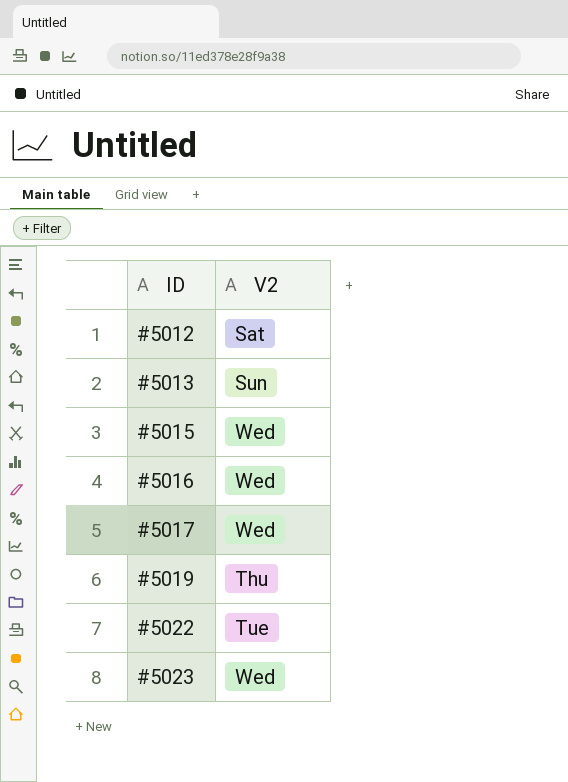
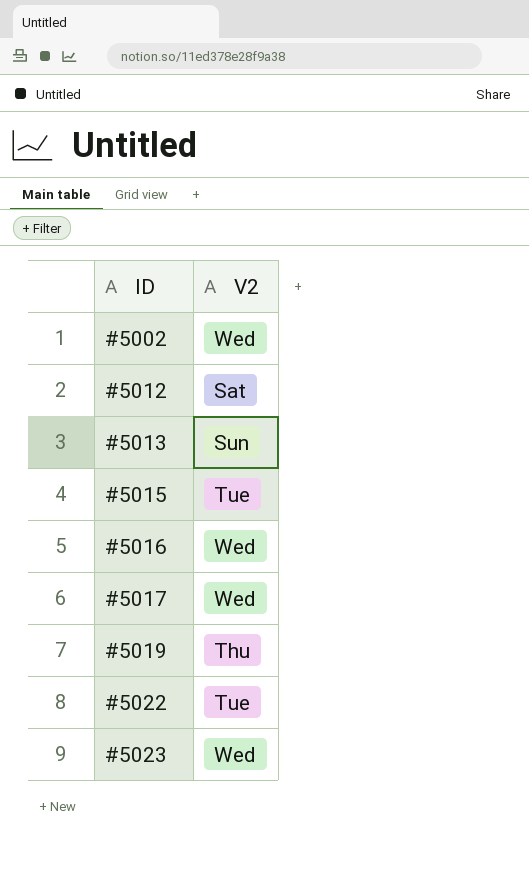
row #5002: none -> Wed
#5015 | V2: Wed -> Tue

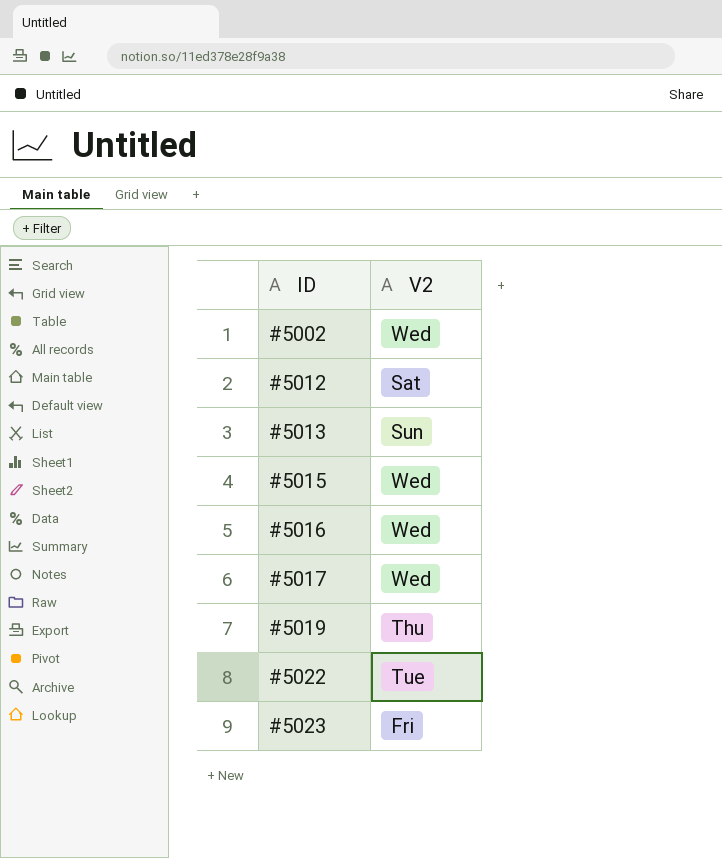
#5015 | V2: Tue -> Wed
#5023 | V2: Wed -> Fri

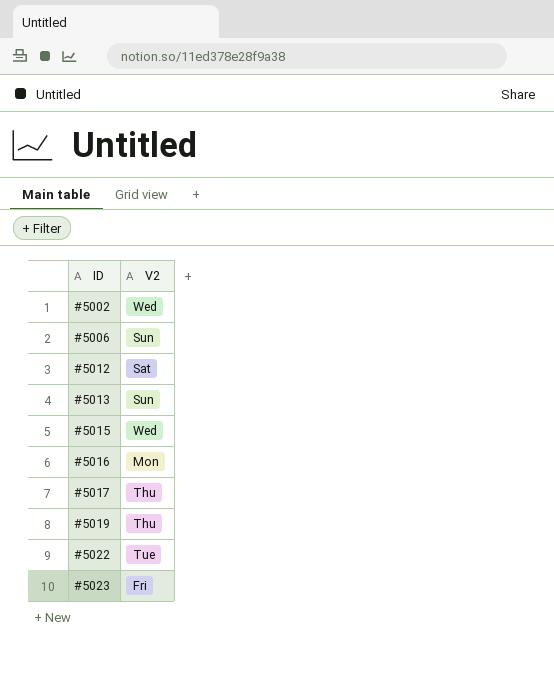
row #5006: none -> Sun
#5016 | V2: Wed -> Mon
#5017 | V2: Wed -> Thu

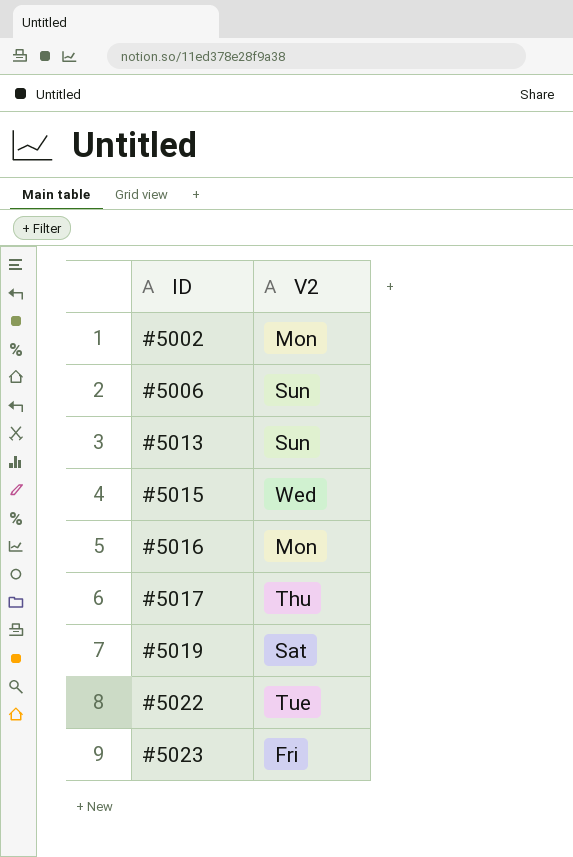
row #5012: Sat -> none
#5002 | V2: Wed -> Mon
#5019 | V2: Thu -> Sat

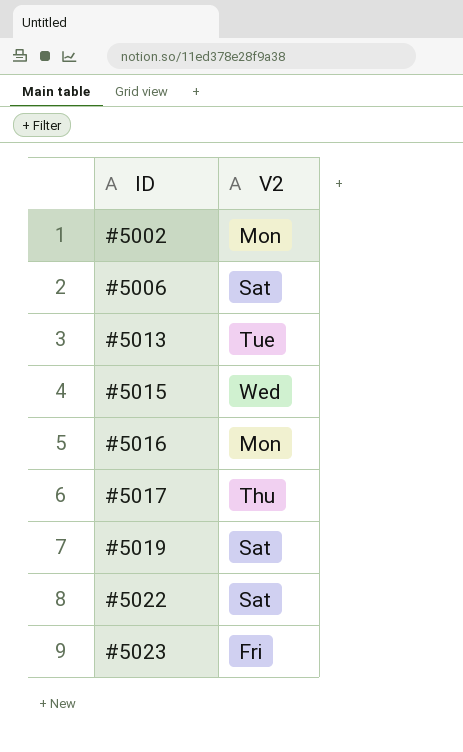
#5006 | V2: Sun -> Sat
#5013 | V2: Sun -> Tue
#5022 | V2: Tue -> Sat

